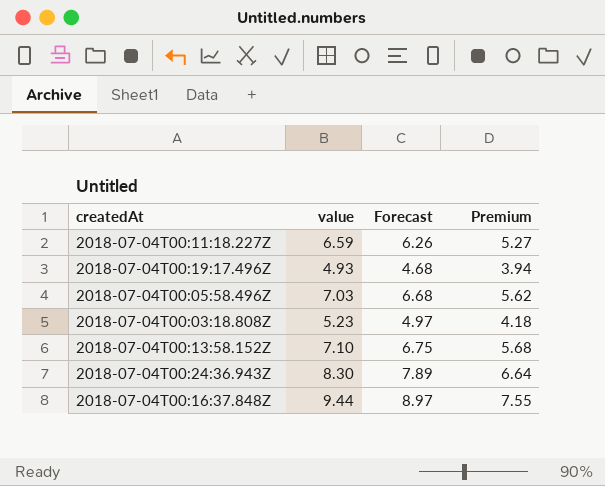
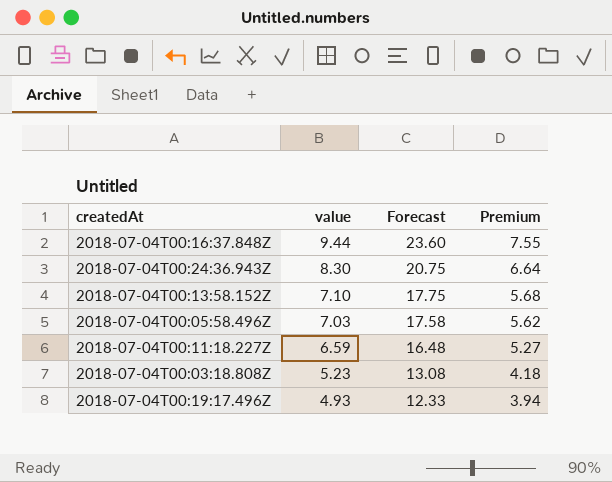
row order: none -> value descending
column Forecast | formula: [value] * 0.95 -> [value] * 2.5

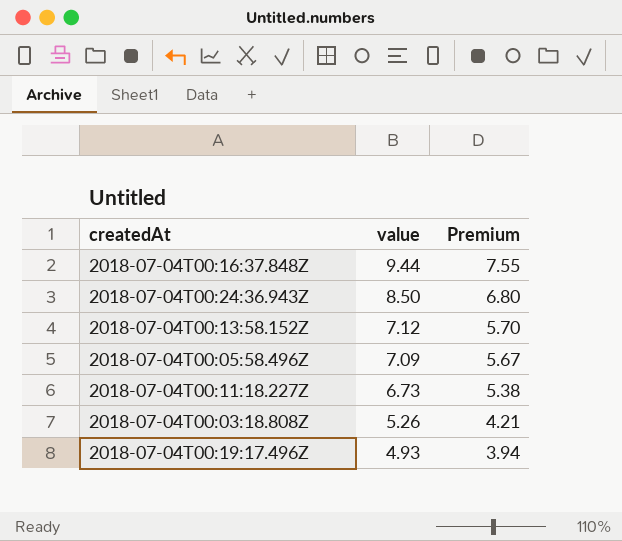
column Forecast | formula: [value] * 2.5 -> none
2018-07-04T00:24:36.943Z | value: 8.30 -> 8.50
2018-07-04T00:24:36.943Z | Premium: 6.64 -> 6.80
2018-07-04T00:13:58.152Z | value: 7.10 -> 7.12
2018-07-04T00:13:58.152Z | Premium: 5.68 -> 5.70
2018-07-04T00:05:58.496Z | value: 7.03 -> 7.09
2018-07-04T00:05:58.496Z | Premium: 5.62 -> 5.67
2018-07-04T00:11:18.227Z | value: 6.59 -> 6.73
2018-07-04T00:11:18.227Z | Premium: 5.27 -> 5.38
2018-07-04T00:03:18.808Z | value: 5.23 -> 5.26
2018-07-04T00:03:18.808Z | Premium: 4.18 -> 4.21

